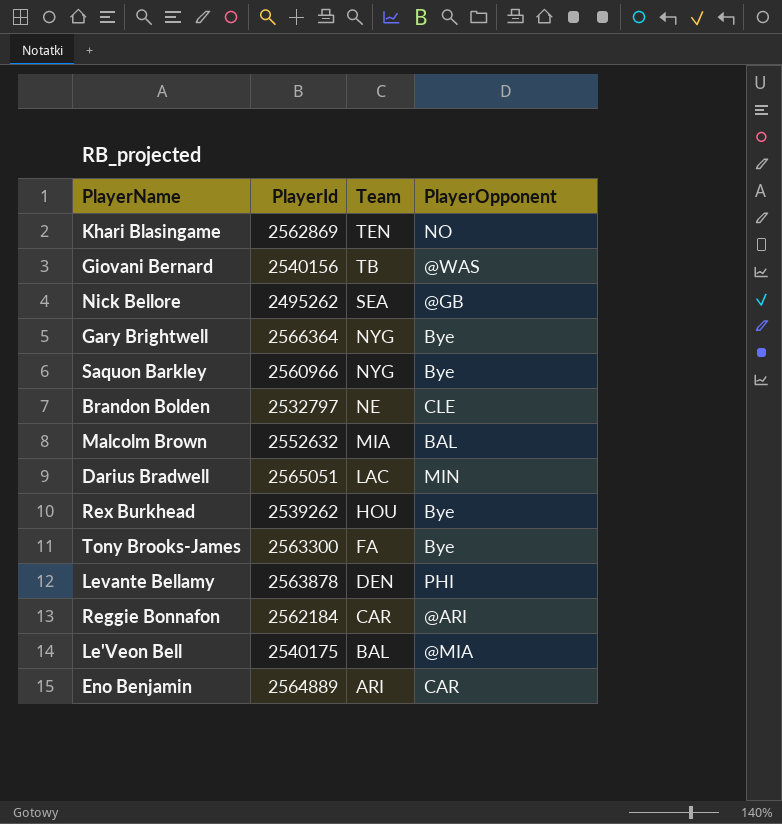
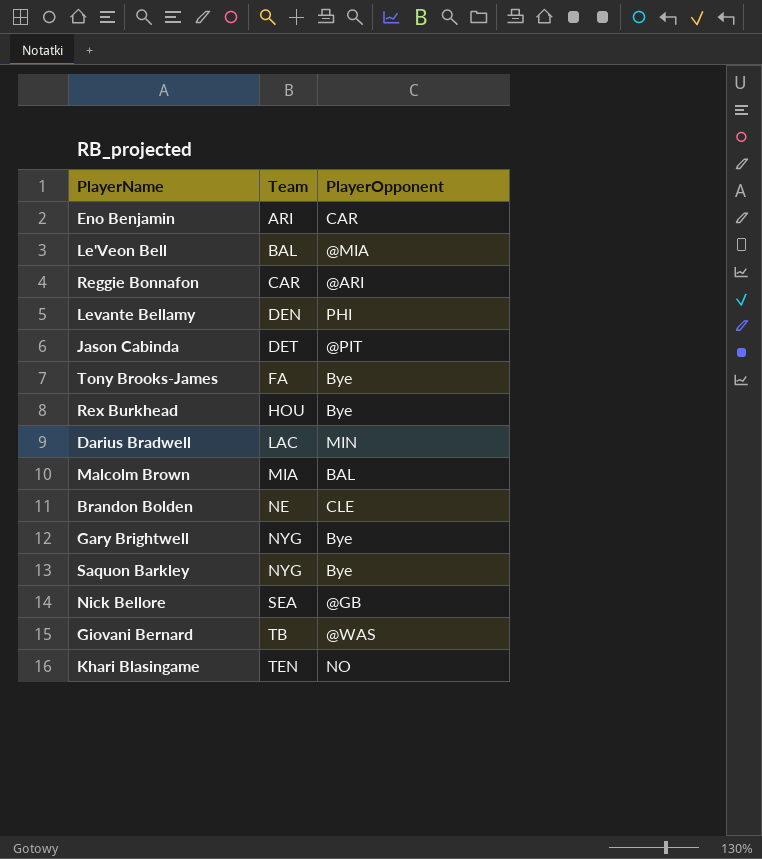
row order: Team descending -> Team ascending
column PlayerId | position: 2 -> none
row Jason Cabinda: none -> DET | @PIT

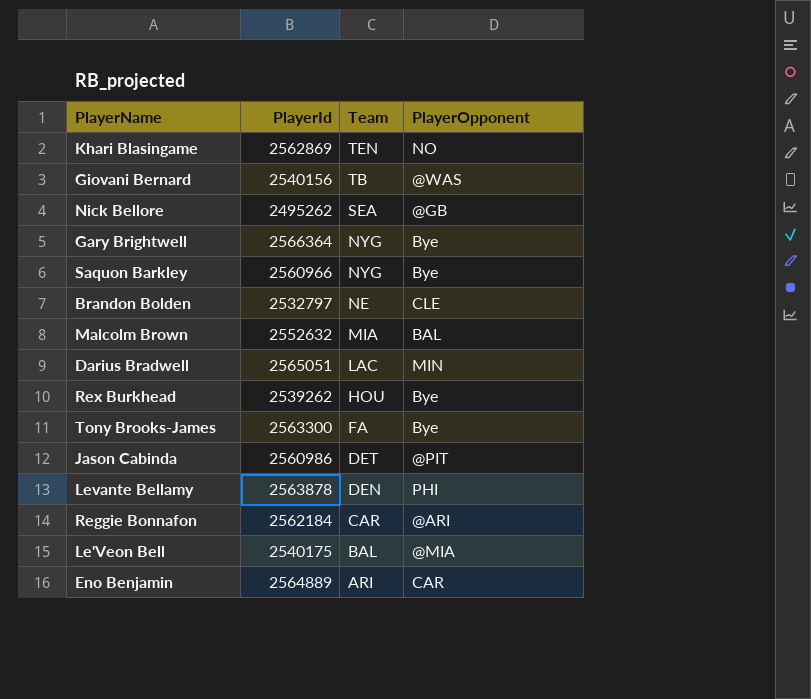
row order: Team ascending -> Team descending
column PlayerId | position: none -> 2

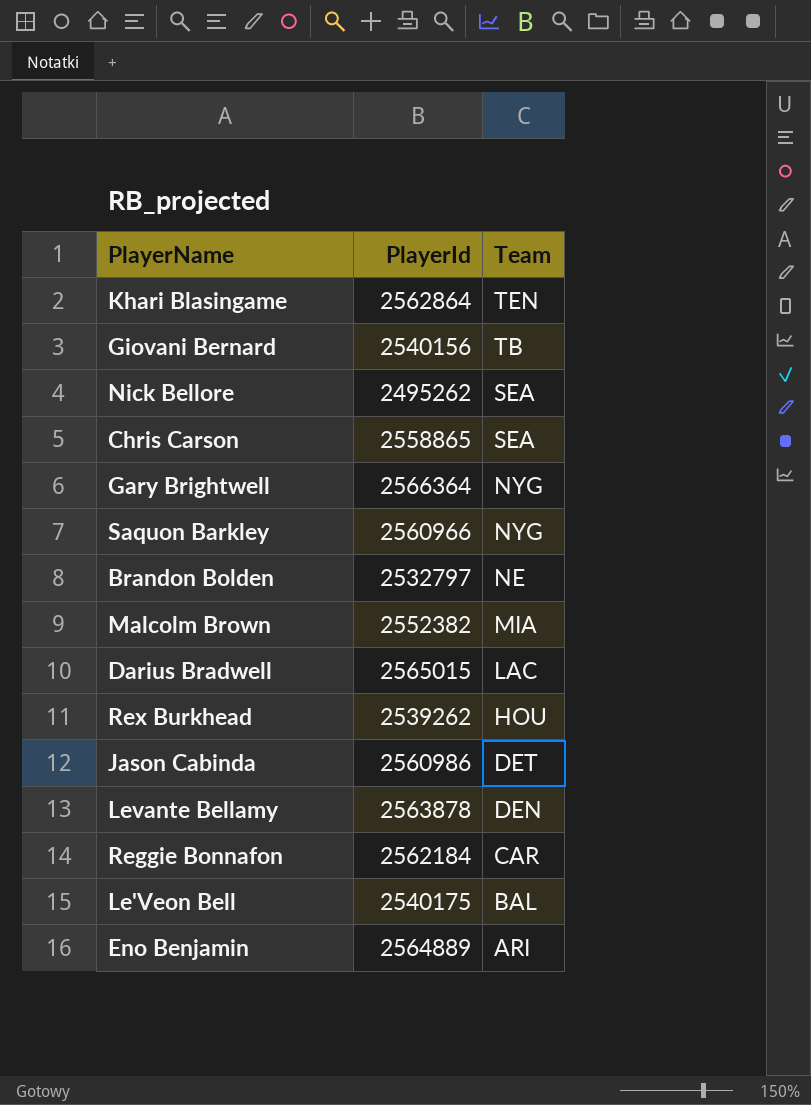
column PlayerOpponent | position: 4 -> none
row Tony Brooks-James: 2563300 | FA | Bye -> none
Khari Blasingame | PlayerId: 2562869 -> 2562864
row Chris Carson: none -> 2558865 | SEA
Malcolm Brown | PlayerId: 2552632 -> 2552382
Darius Bradwell | PlayerId: 2565051 -> 2565015

